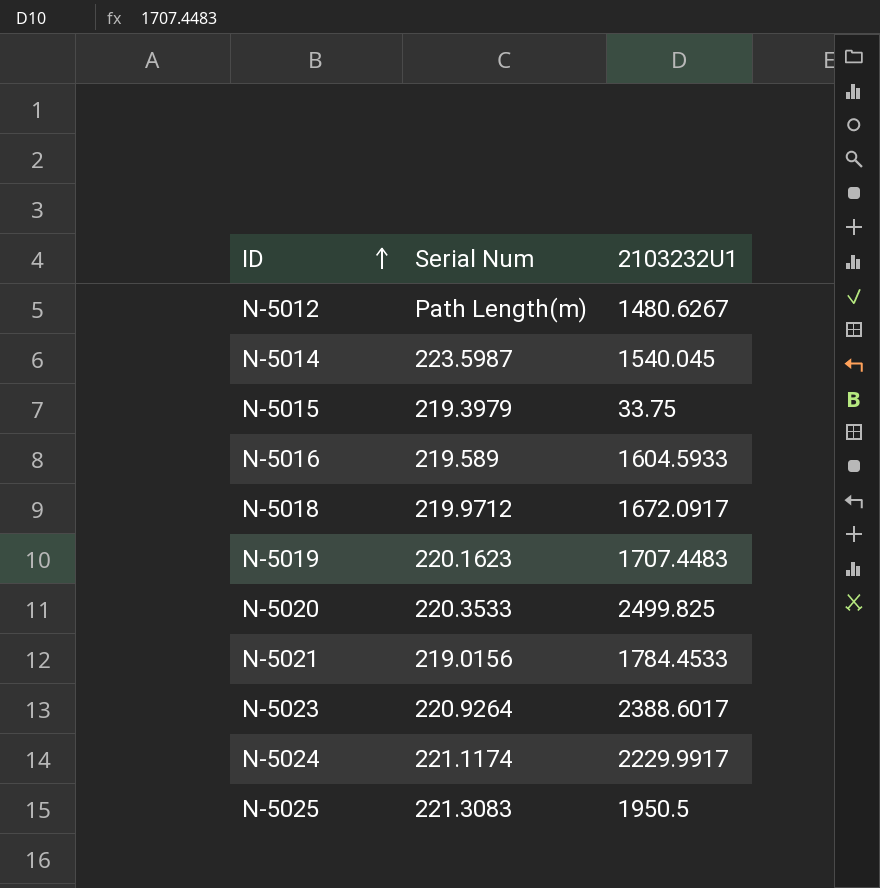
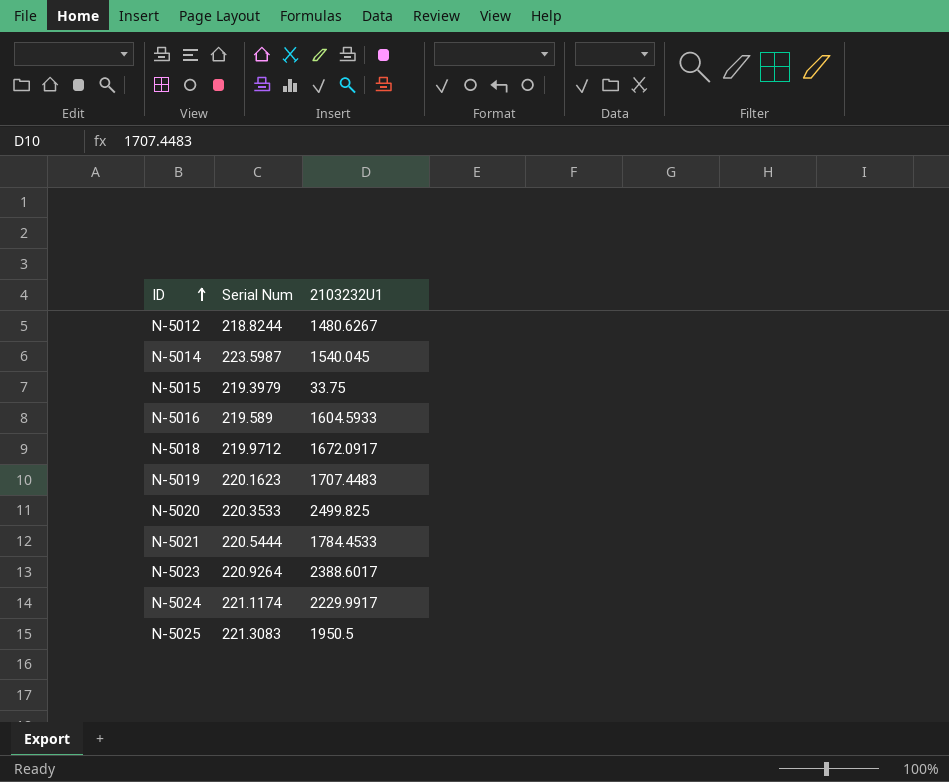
N-5012 | Serial Num: Path Length(m) -> 218.8244
N-5021 | Serial Num: 219.0156 -> 220.5444

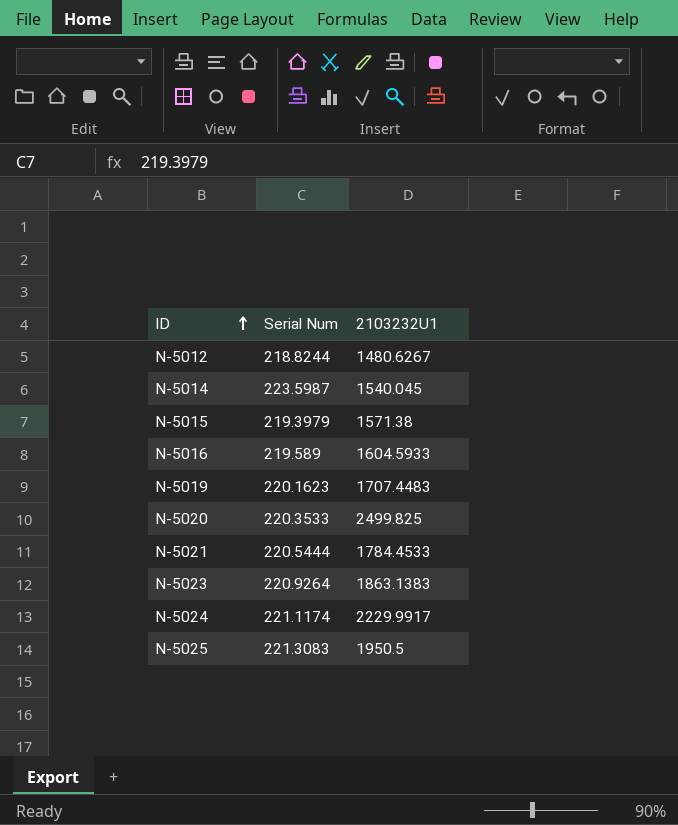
row N-5018: 219.9712 | 1672.0917 -> none
N-5015 | 2103232U1: 33.75 -> 1571.38
N-5023 | 2103232U1: 2388.6017 -> 1863.1383

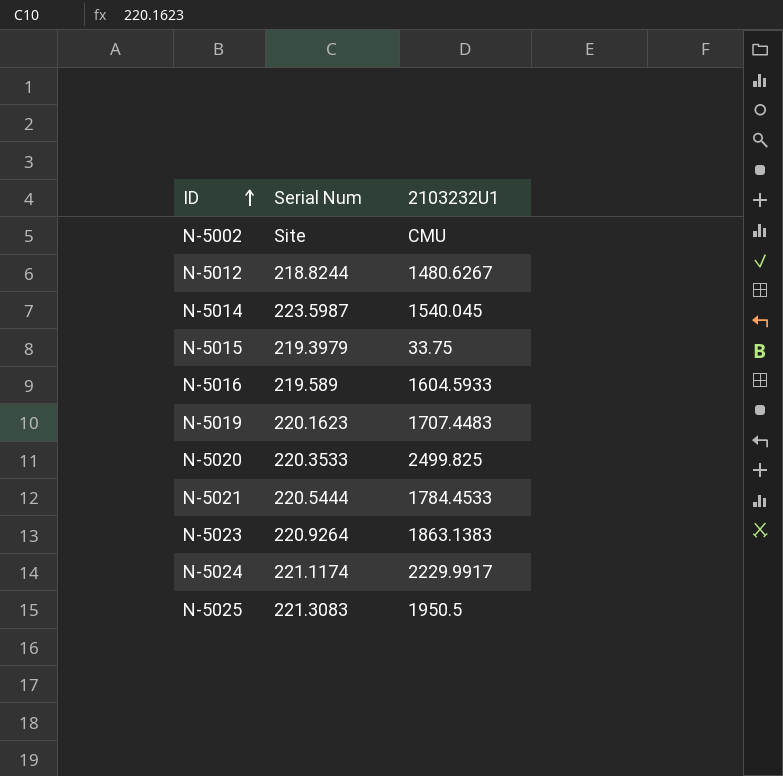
row N-5002: none -> Site | CMU
N-5015 | 2103232U1: 1571.38 -> 33.75

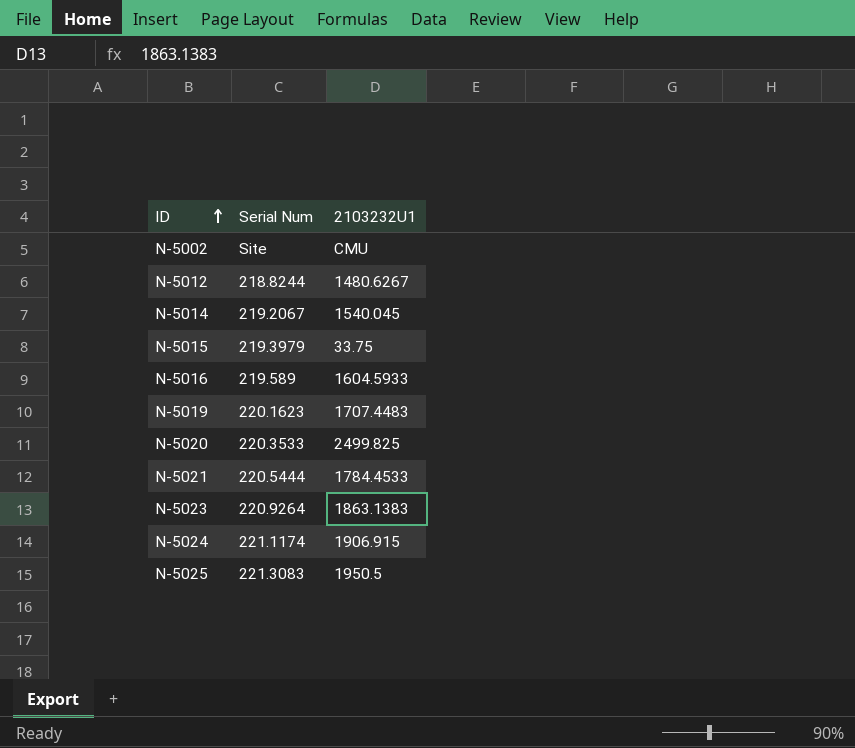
N-5014 | Serial Num: 223.5987 -> 219.2067
N-5024 | 2103232U1: 2229.9917 -> 1906.915

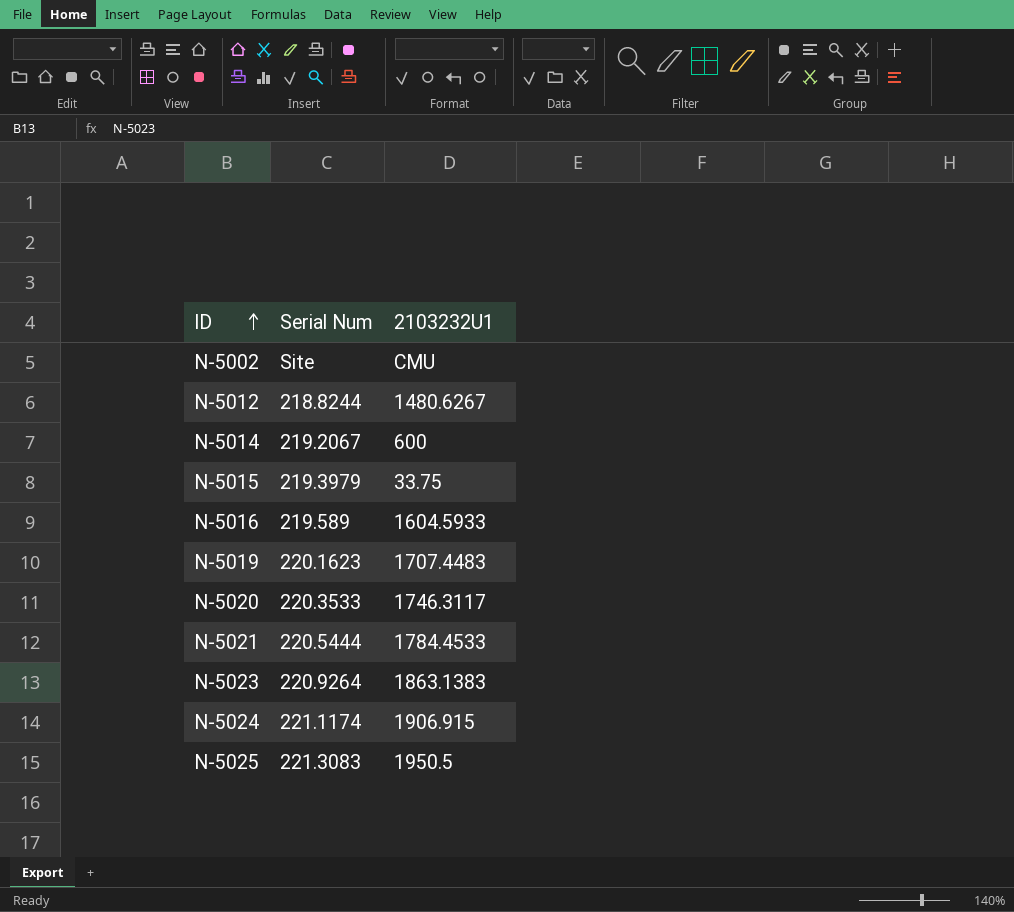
N-5014 | 2103232U1: 1540.045 -> 600
N-5020 | 2103232U1: 2499.825 -> 1746.3117

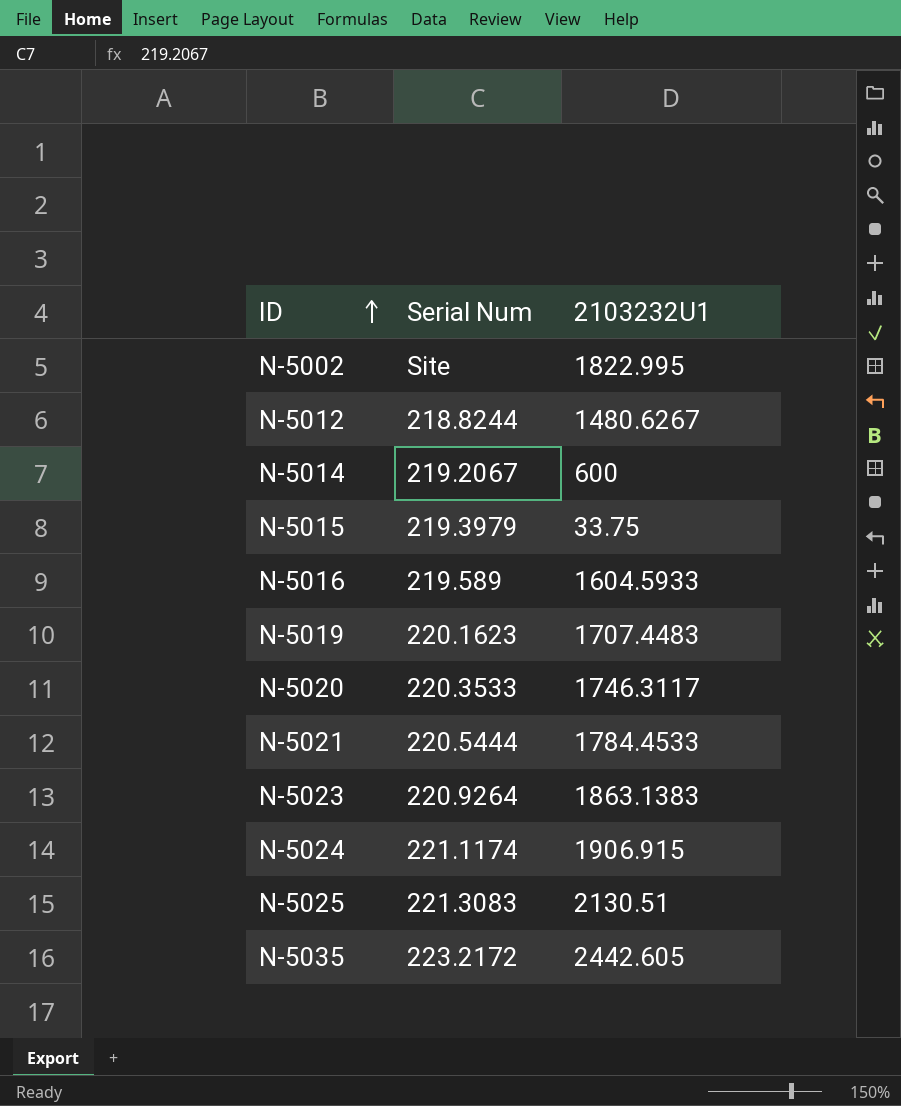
N-5002 | 2103232U1: CMU -> 1822.995
N-5025 | 2103232U1: 1950.5 -> 2130.51
row N-5035: none -> 223.2172 | 2442.605

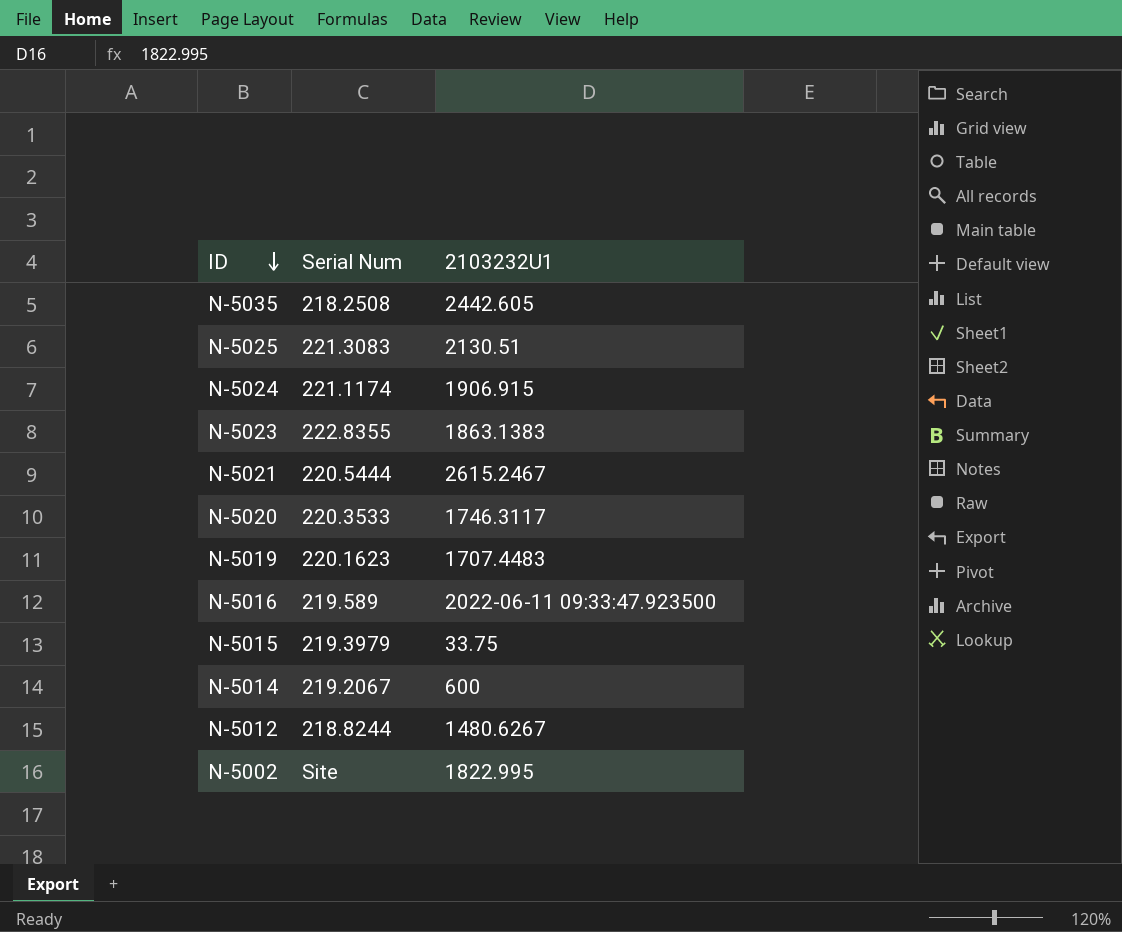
row order: ID ascending -> ID descending
N-5035 | Serial Num: 223.2172 -> 218.2508
N-5023 | Serial Num: 220.9264 -> 222.8355
N-5021 | 2103232U1: 1784.4533 -> 2615.2467
N-5016 | 2103232U1: 1604.5933 -> 2022-06-11 09:33:47.923500

